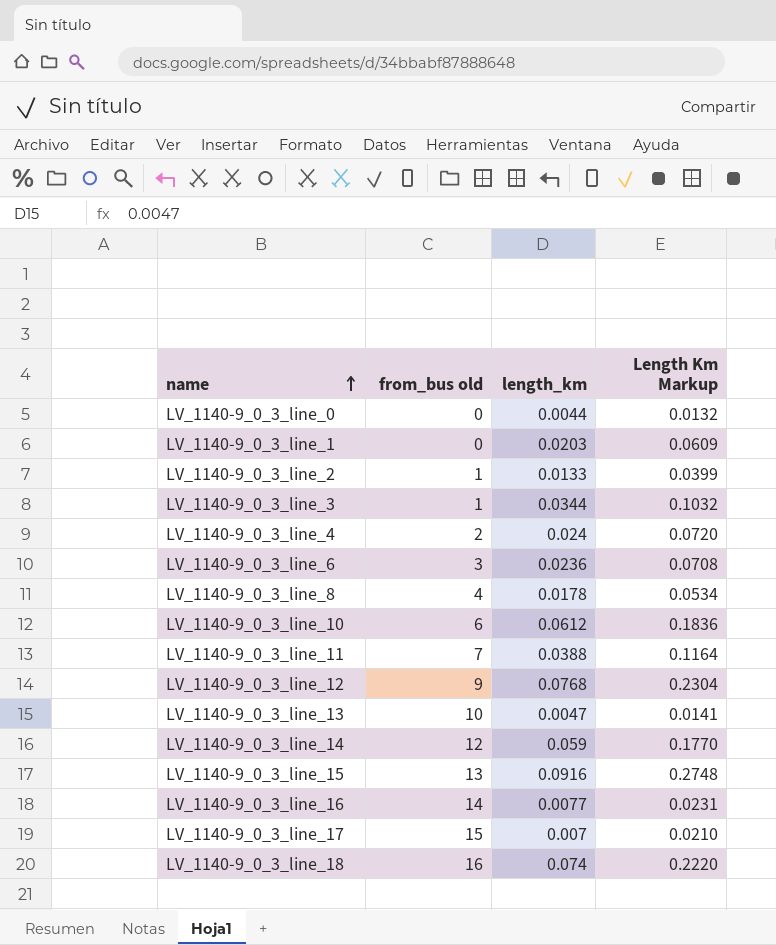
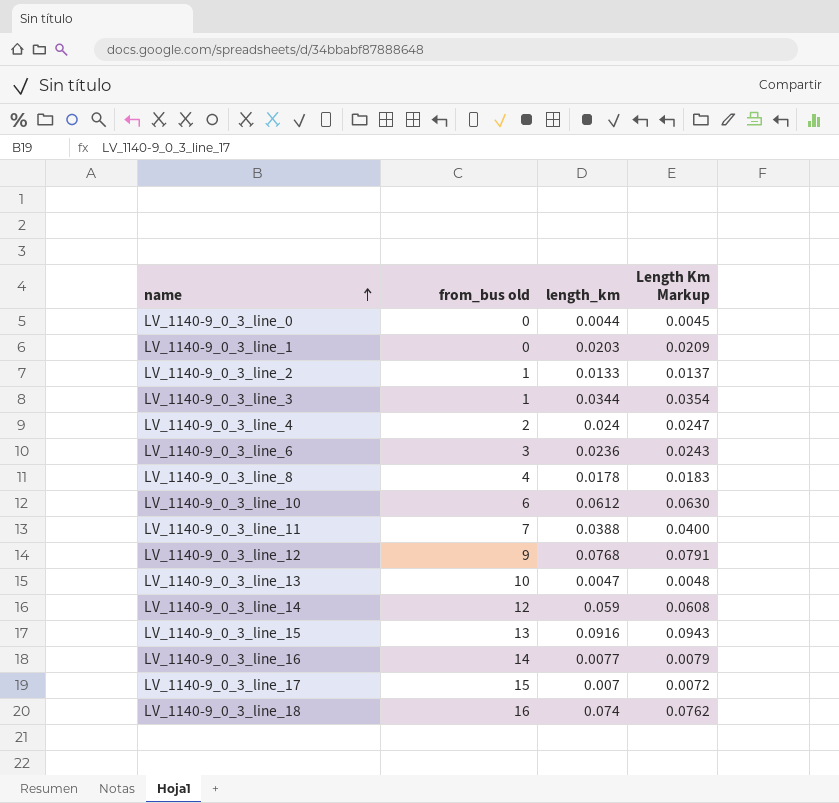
column Length Km Markup | formula: [length_km] * 3 -> [length_km] * 1.03

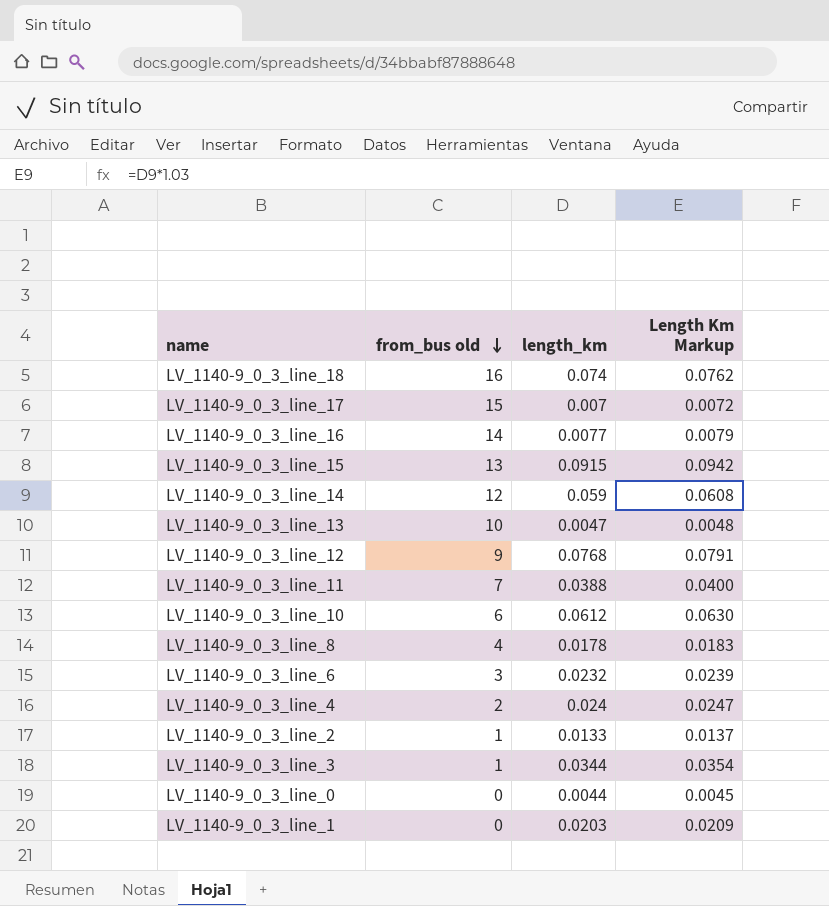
row order: name ascending -> from_bus old descending
LV_1140-9_0_3_line_15 | length_km: 0.0916 -> 0.0915
LV_1140-9_0_3_line_15 | Length Km Markup: 0.0943 -> 0.0942
LV_1140-9_0_3_line_6 | length_km: 0.0236 -> 0.0232
LV_1140-9_0_3_line_6 | Length Km Markup: 0.0243 -> 0.0239

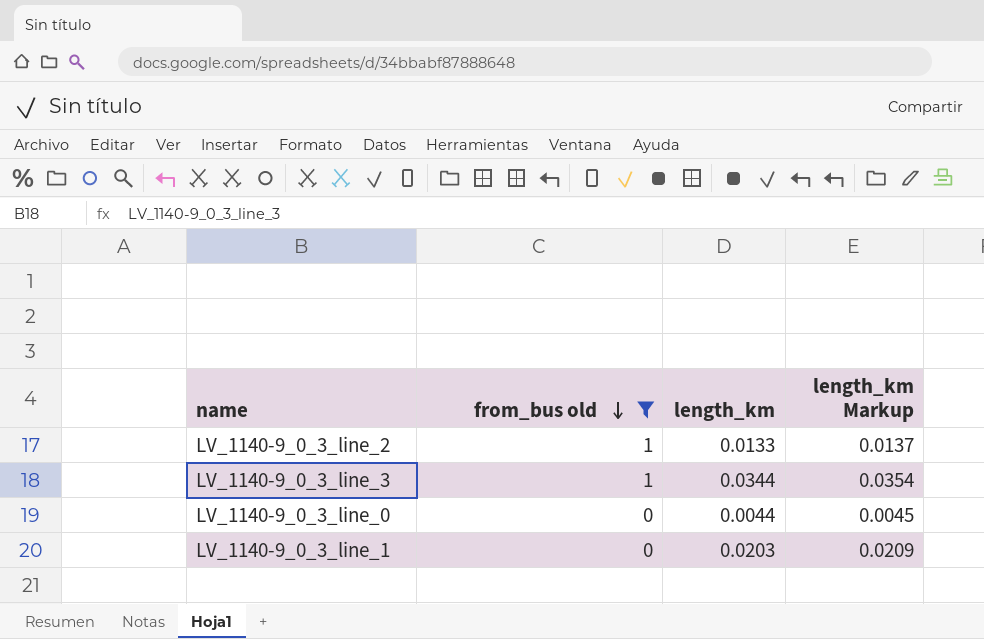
filter: none -> from_bus old <= 1
column name: Length Km Markup -> length_km Markup

